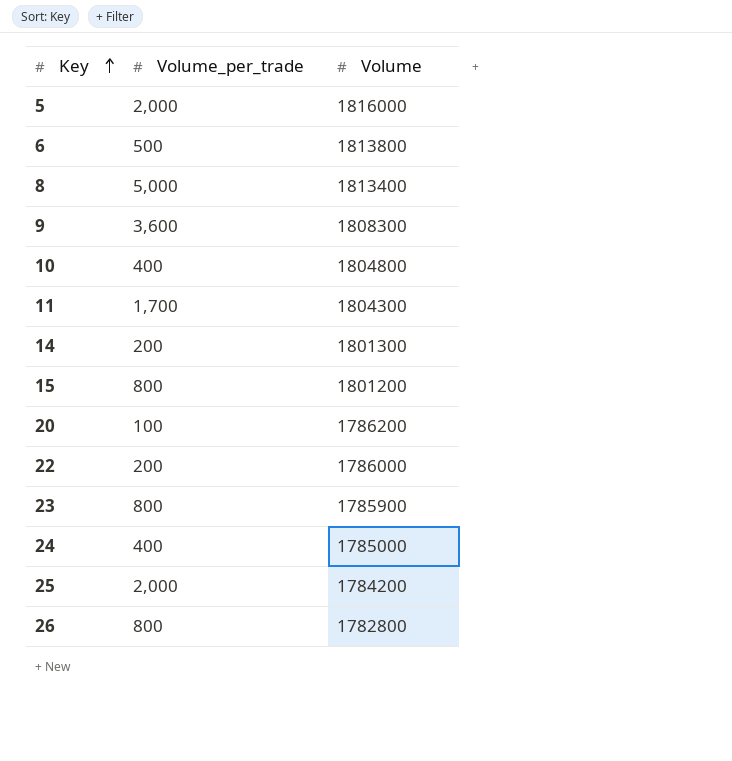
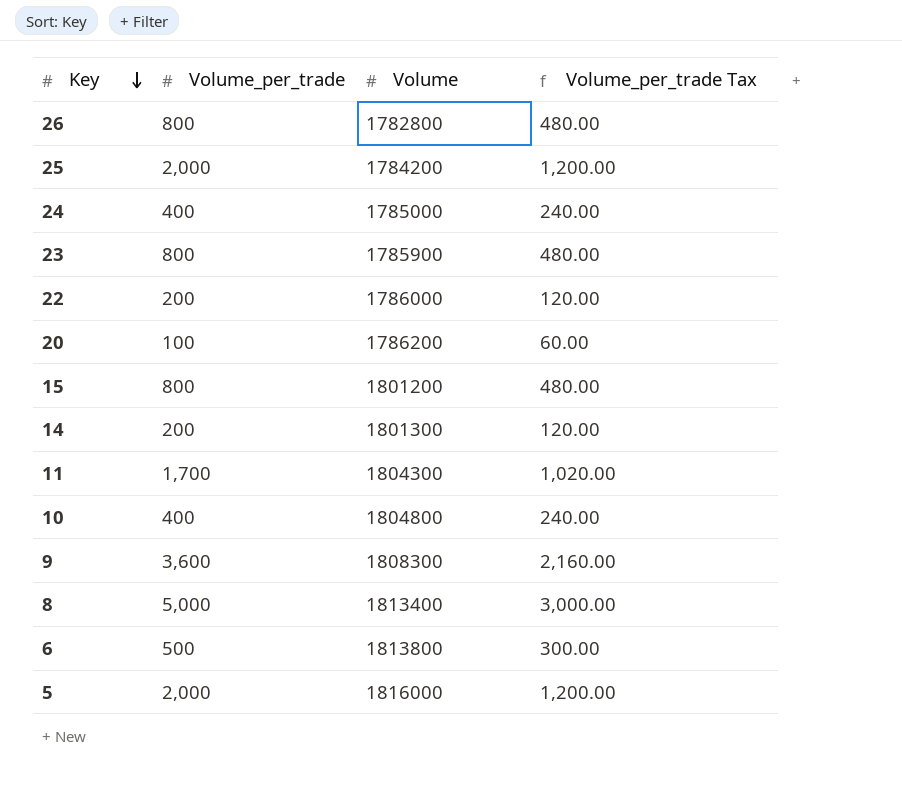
row order: Key ascending -> Key descending
column Volume_per_trade Tax | formula: none -> [Volume_per_trade] * 0.6

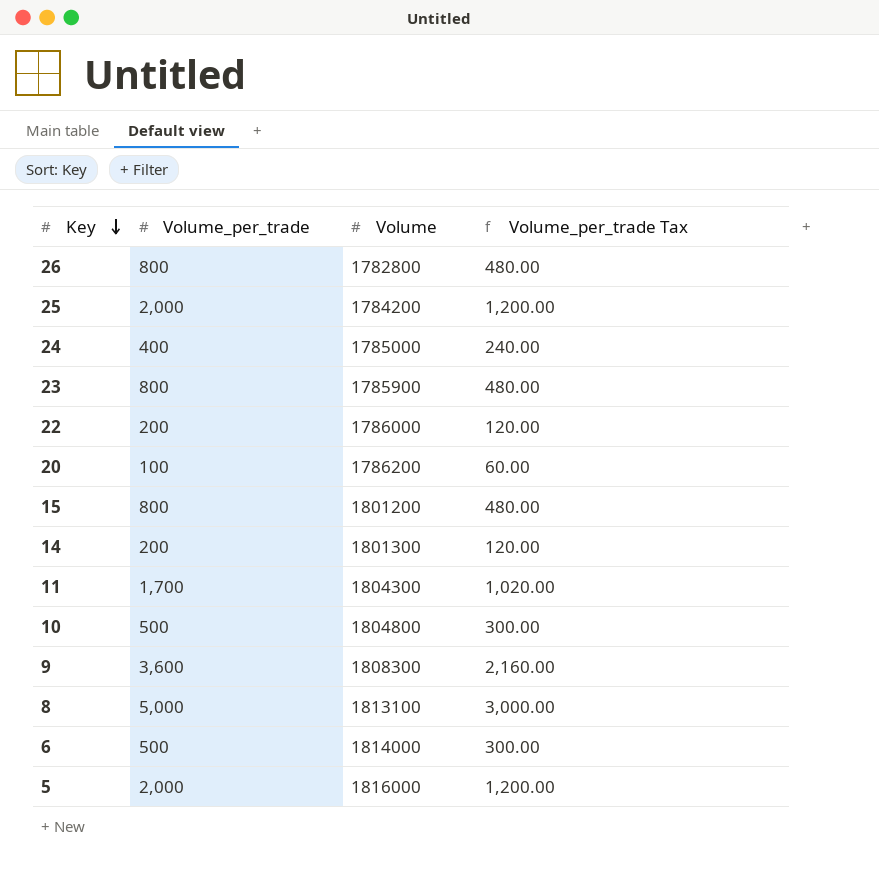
10 | Volume_per_trade: 400 -> 500
10 | Volume_per_trade Tax: 240.00 -> 300.00
8 | Volume: 1813400 -> 1813100
6 | Volume: 1813800 -> 1814000

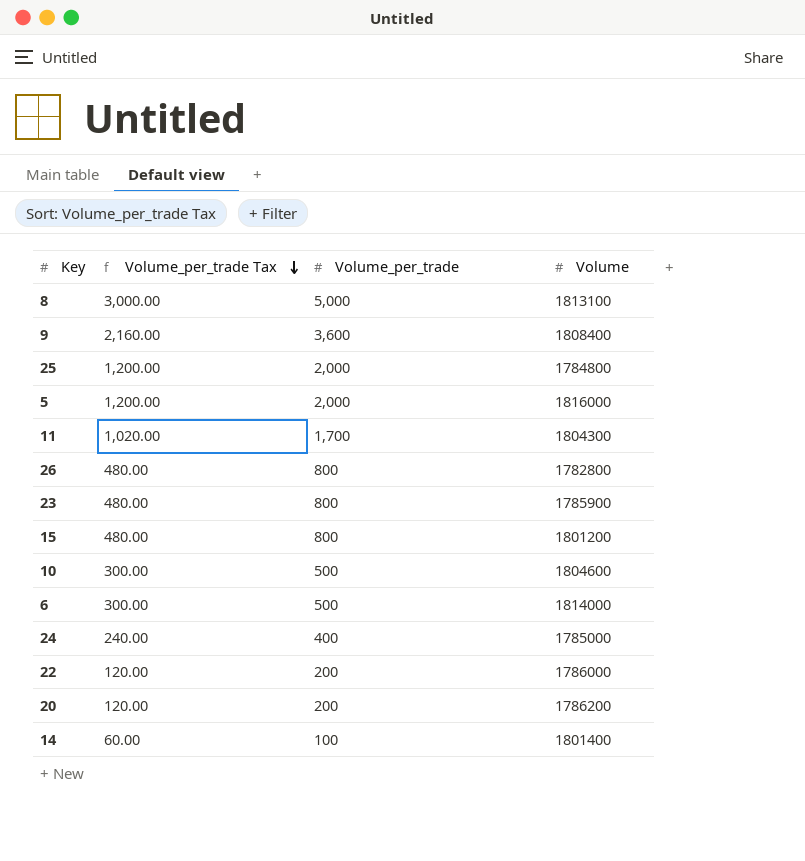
row order: Key descending -> Volume_per_trade Tax descending
column Volume_per_trade Tax | position: 4 -> 2
9 | Volume: 1808300 -> 1808400
25 | Volume: 1784200 -> 1784800
10 | Volume: 1804800 -> 1804600
20 | Volume_per_trade Tax: 60.00 -> 120.00
20 | Volume_per_trade: 100 -> 200
14 | Volume_per_trade Tax: 120.00 -> 60.00
14 | Volume_per_trade: 200 -> 100
14 | Volume: 1801300 -> 1801400

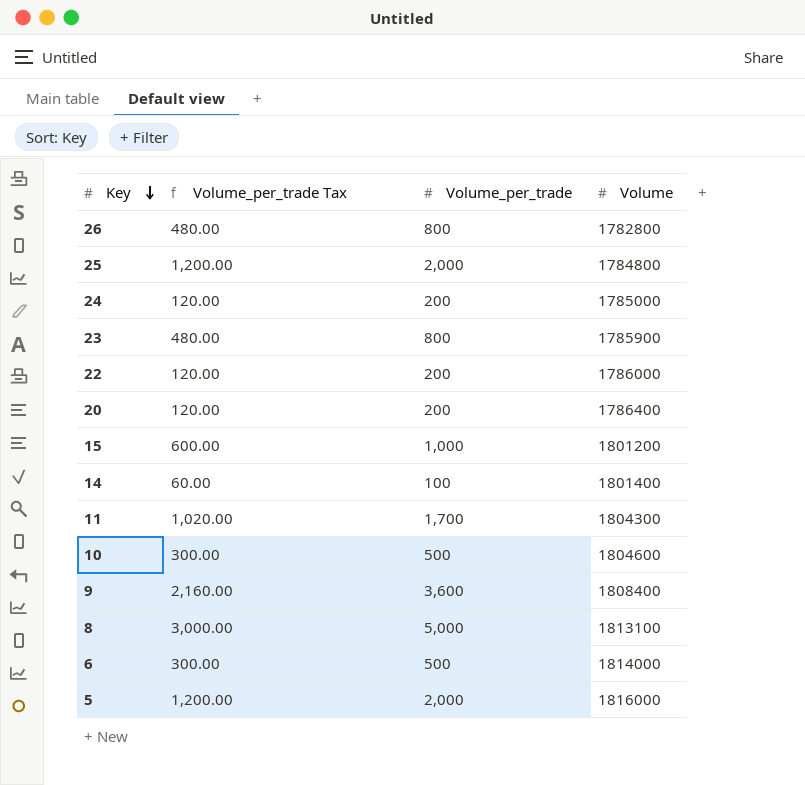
row order: Volume_per_trade Tax descending -> Key descending
24 | Volume_per_trade Tax: 240.00 -> 120.00
24 | Volume_per_trade: 400 -> 200
20 | Volume: 1786200 -> 1786400
15 | Volume_per_trade Tax: 480.00 -> 600.00
15 | Volume_per_trade: 800 -> 1,000

